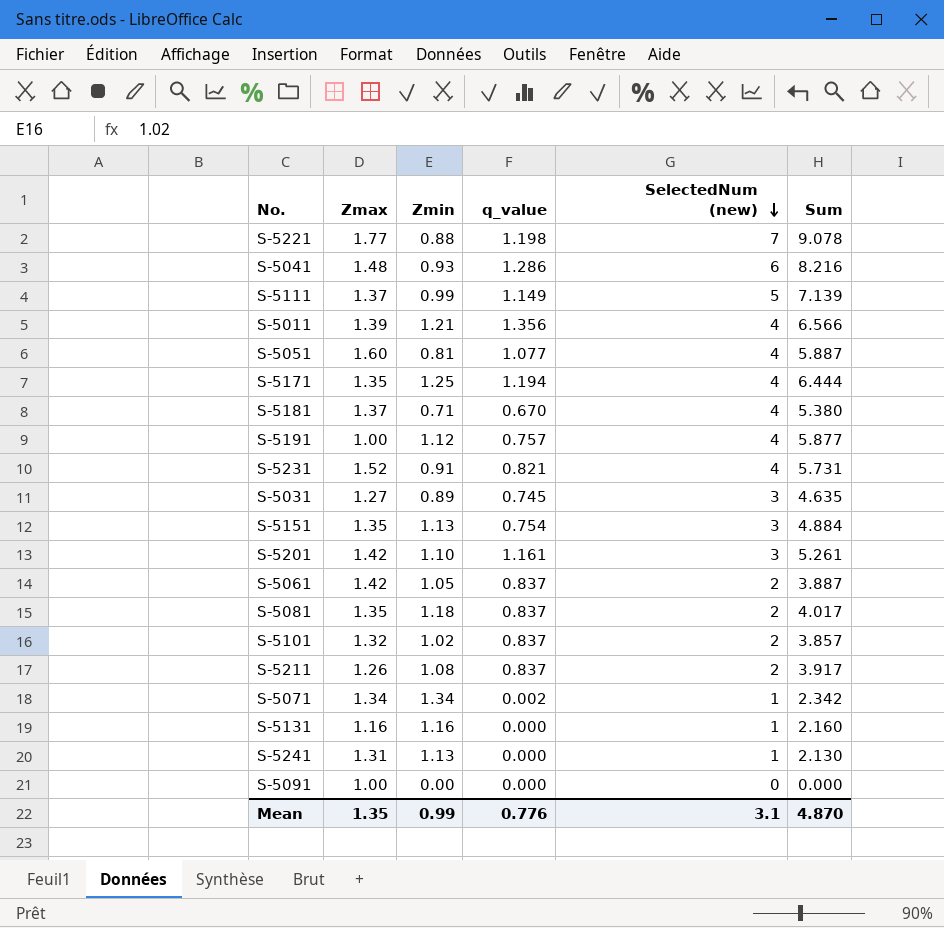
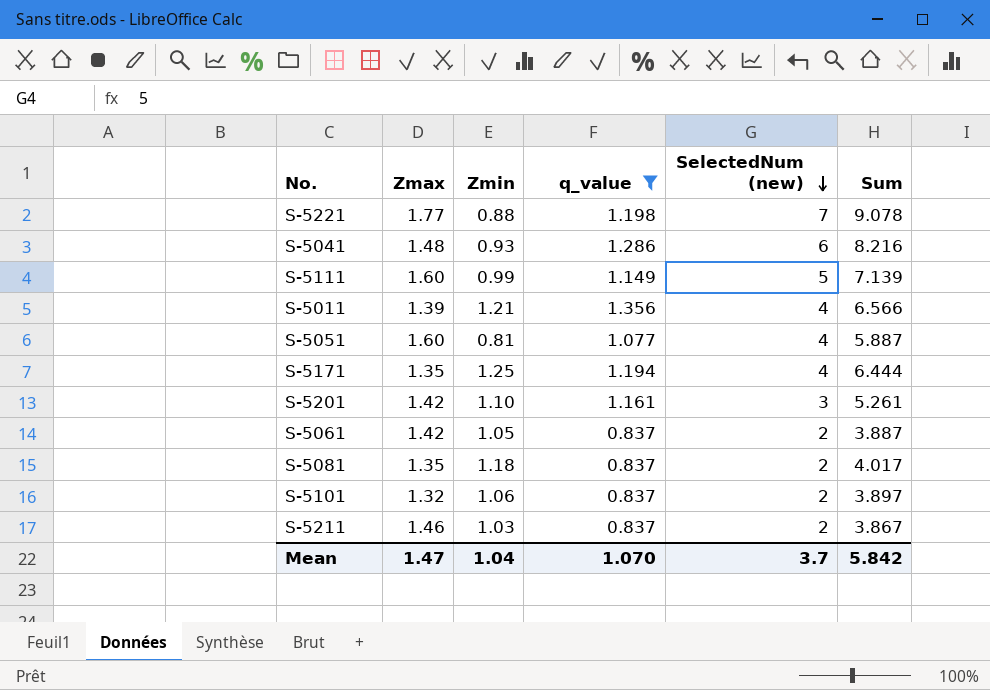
filter: none -> q_value >= 0.837
S-5111 | Zmax: 1.37 -> 1.60
S-5101 | Zmin: 1.02 -> 1.06
S-5101 | Sum: 3.857 -> 3.897
S-5211 | Zmax: 1.26 -> 1.46
S-5211 | Zmin: 1.08 -> 1.03
S-5211 | Sum: 3.917 -> 3.867
Mean | Zmax: 1.35 -> 1.47
Mean | Zmin: 0.99 -> 1.04
Mean | q_value: 0.776 -> 1.070
Mean | SelectedNum (new): 3.1 -> 3.7
Mean | Sum: 4.870 -> 5.842

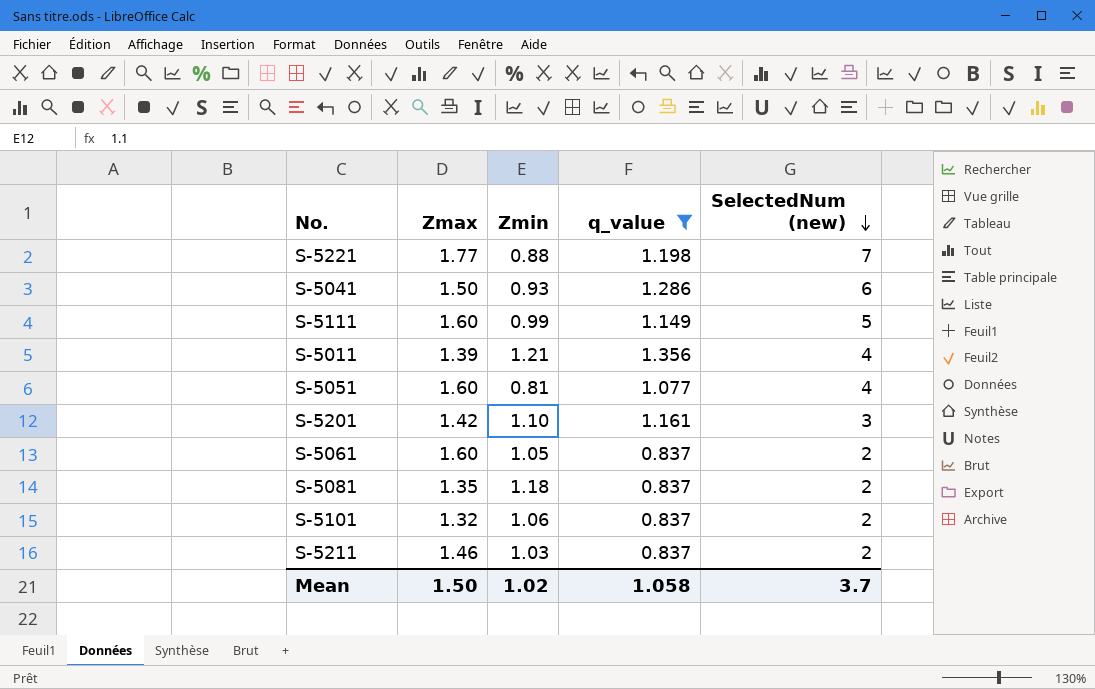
column Sum | formula: [Zmin] + [q_value] + [SelectedNum (new)] -> none
row S-5171: 1.35 | 1.25 | 1.194 | 4 | 6.444 -> none
S-5041 | Zmax: 1.48 -> 1.50
S-5061 | Zmax: 1.42 -> 1.60
Mean | Zmax: 1.47 -> 1.50
Mean | Zmin: 1.04 -> 1.02
Mean | q_value: 1.070 -> 1.058

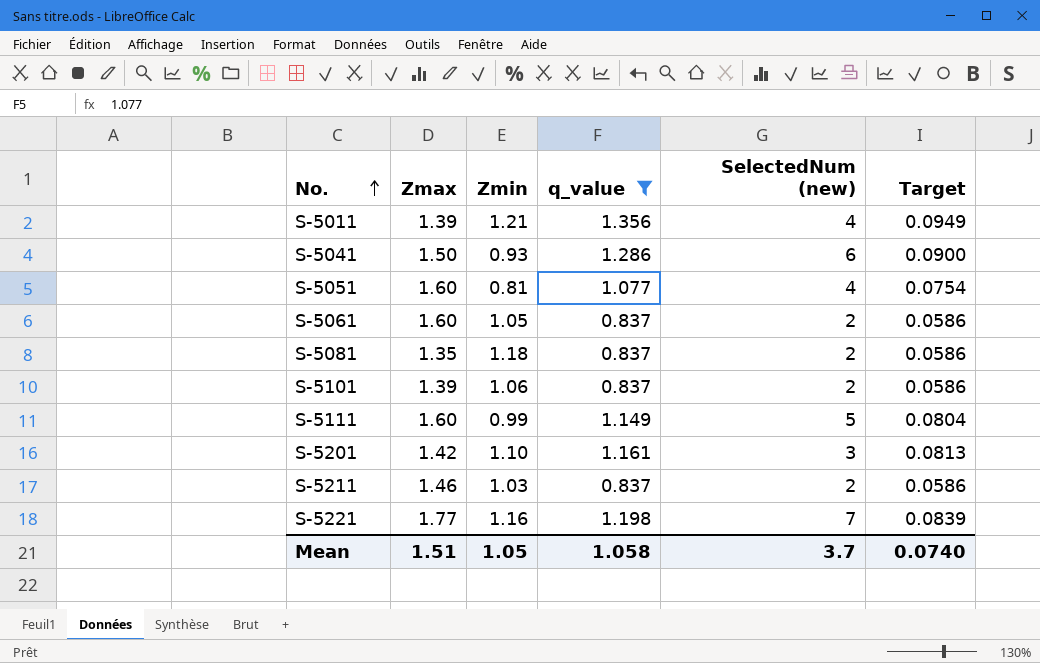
row order: SelectedNum (new) descending -> No. ascending
column Target | formula: none -> [q_value] * 0.07
S-5101 | Zmax: 1.32 -> 1.39
S-5221 | Zmin: 0.88 -> 1.16
Mean | Zmax: 1.50 -> 1.51
Mean | Zmin: 1.02 -> 1.05

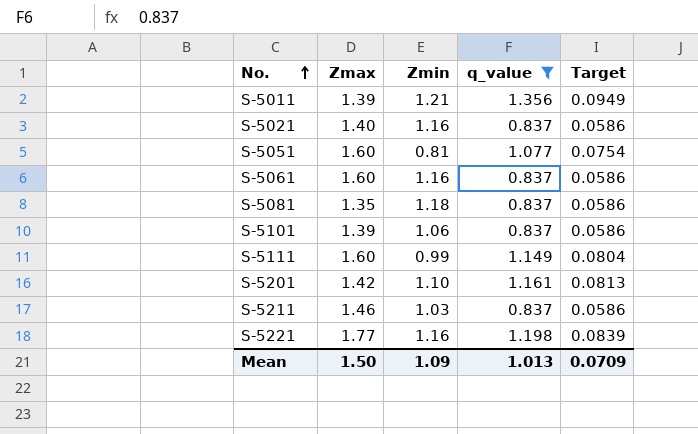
column SelectedNum (new) | position: 5 -> none
row S-5041: 1.50 | 0.93 | 1.286 | 6 | 0.0900 -> none
row S-5021: none -> 1.40 | 1.16 | 0.837 | 0.0586
S-5061 | Zmin: 1.05 -> 1.16
Mean | Zmax: 1.51 -> 1.50
Mean | Zmin: 1.05 -> 1.09
Mean | q_value: 1.058 -> 1.013
Mean | Target: 0.0740 -> 0.0709

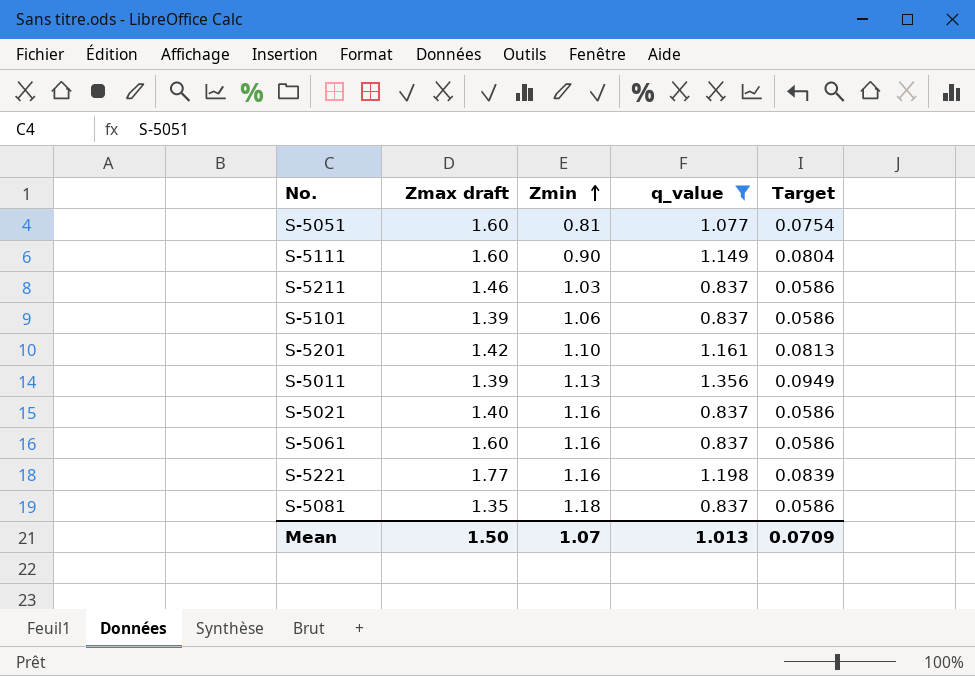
row order: No. ascending -> Zmin ascending
column name: Zmax -> Zmax draft
S-5111 | Zmin: 0.99 -> 0.90
S-5011 | Zmin: 1.21 -> 1.13
Mean | Zmin: 1.09 -> 1.07

